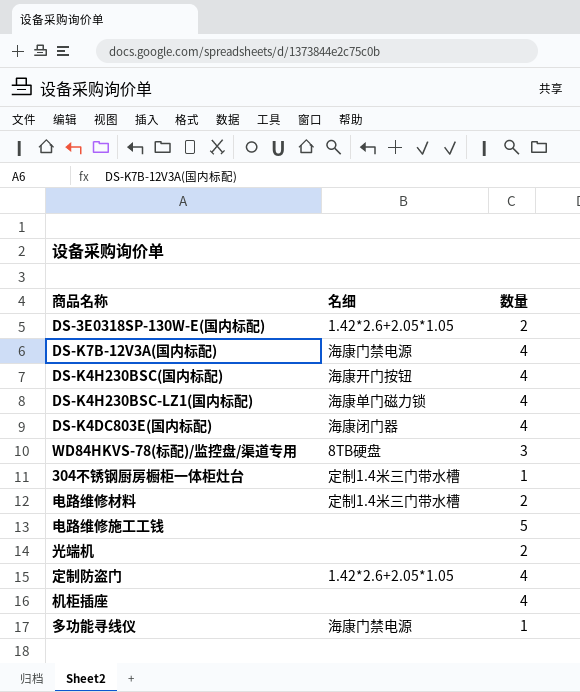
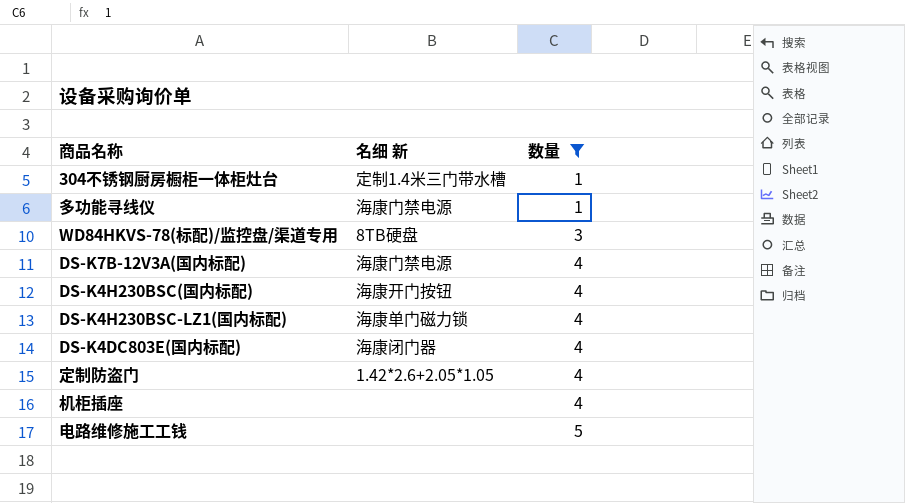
filter: none -> 数量 != 2
row order: none -> 数量 ascending
column name: 名细 -> 名细 新

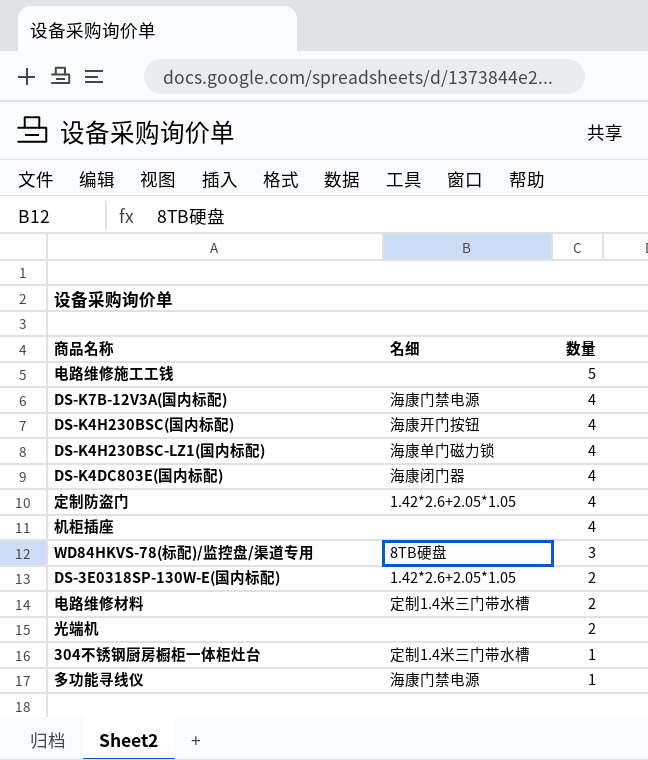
filter: 数量 != 2 -> none
row order: 数量 ascending -> 数量 descending
column name: 名细 新 -> 名细

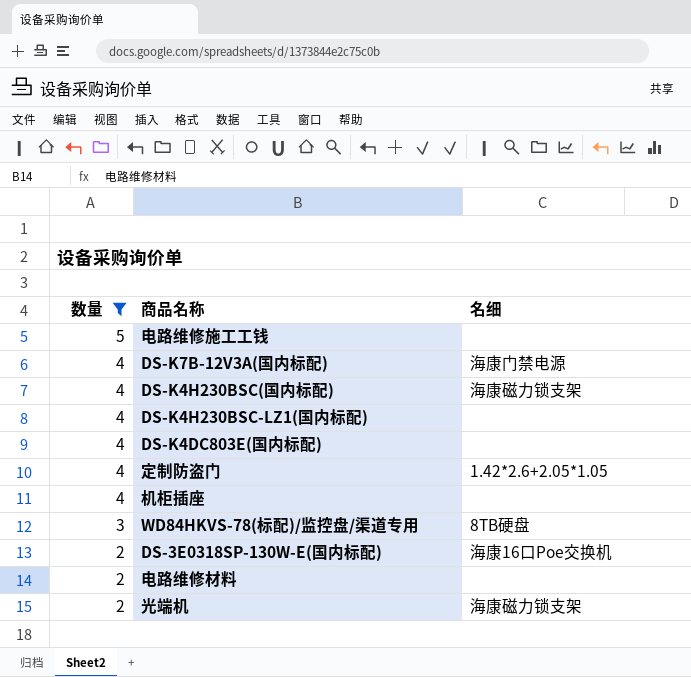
filter: none -> 数量 != 1
column 数量 | position: 3 -> 1
DS-K4H230BSC(国内标配) | 名细: 海康开门按钮 -> 海康磁力锁支架
DS-K4H230BSC-LZ1(国内标配) | 名细: 海康单门磁力锁 -> none
DS-K4DC803E(国内标配) | 名细: 海康闭门器 -> none
DS-3E0318SP-130W-E(国内标配) | 名细: 1.42*2.6+2.05*1.05 -> 海康16口Poe交换机
电路维修材料 | 名细: 定制1.4米三门带水槽 -> none
光端机 | 名细: none -> 海康磁力锁支架

